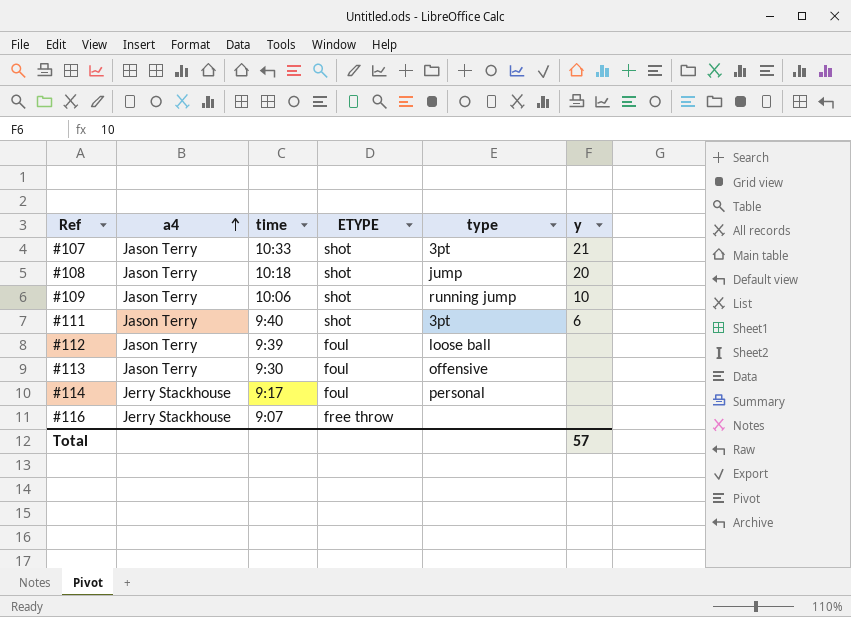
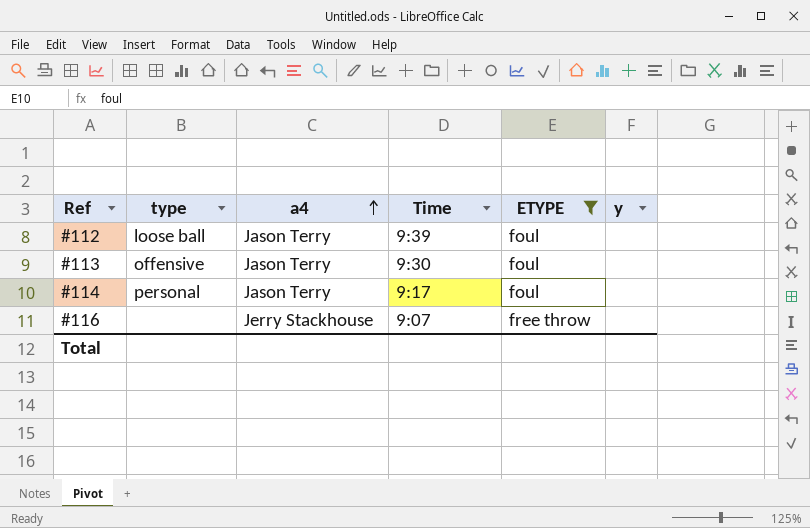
filter: none -> ETYPE != shot
column type | position: 5 -> 2
column name: time -> Time
#114 | a4: Jerry Stackhouse -> Jason Terry
Total | y: 57 -> none

